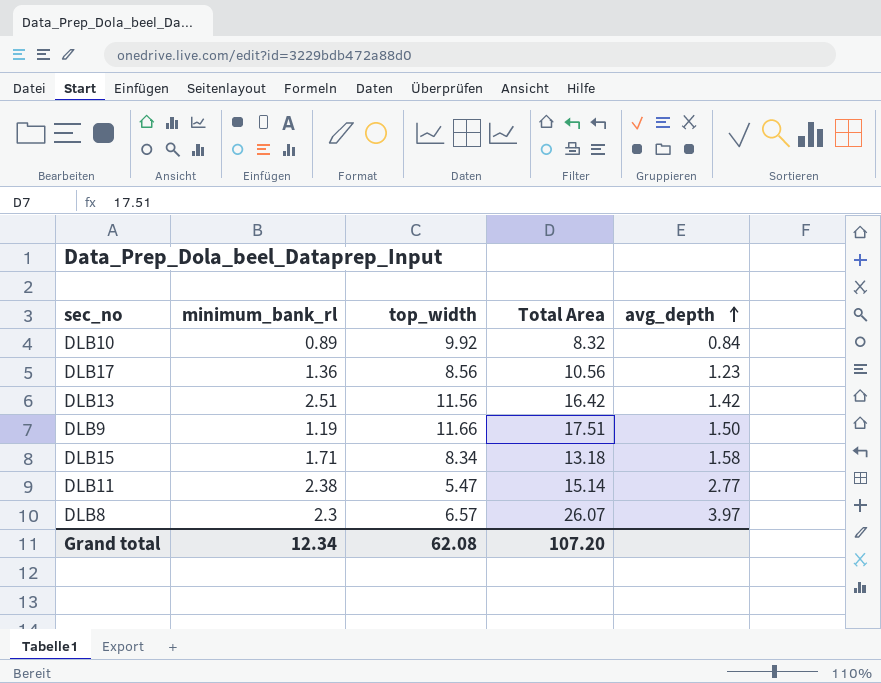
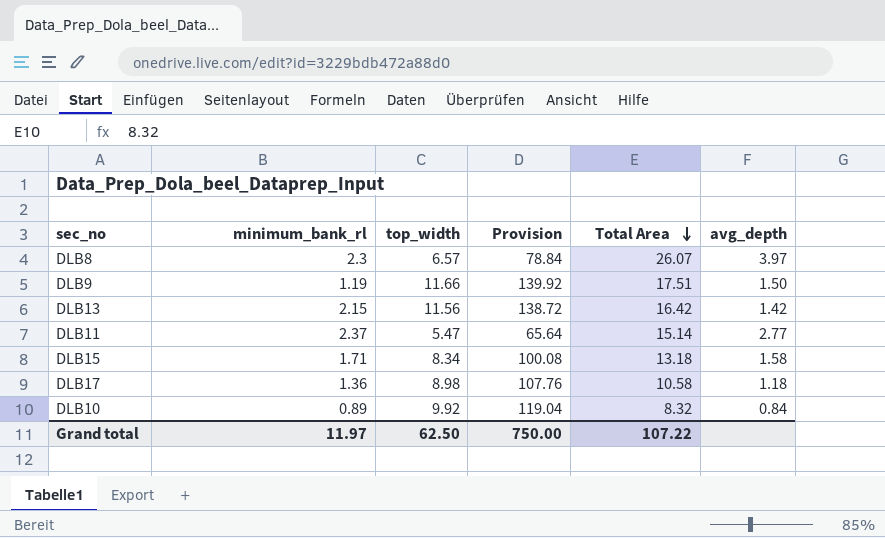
row order: avg_depth ascending -> Total Area descending
column Provision | formula: none -> [top_width] * 12
DLB13 | minimum_bank_rl: 2.51 -> 2.15
DLB11 | minimum_bank_rl: 2.38 -> 2.37
DLB17 | top_width: 8.56 -> 8.98
DLB17 | Total Area: 10.56 -> 10.58
DLB17 | avg_depth: 1.23 -> 1.18
Grand total | minimum_bank_rl: 12.34 -> 11.97
Grand total | top_width: 62.08 -> 62.50
Grand total | Total Area: 107.20 -> 107.22

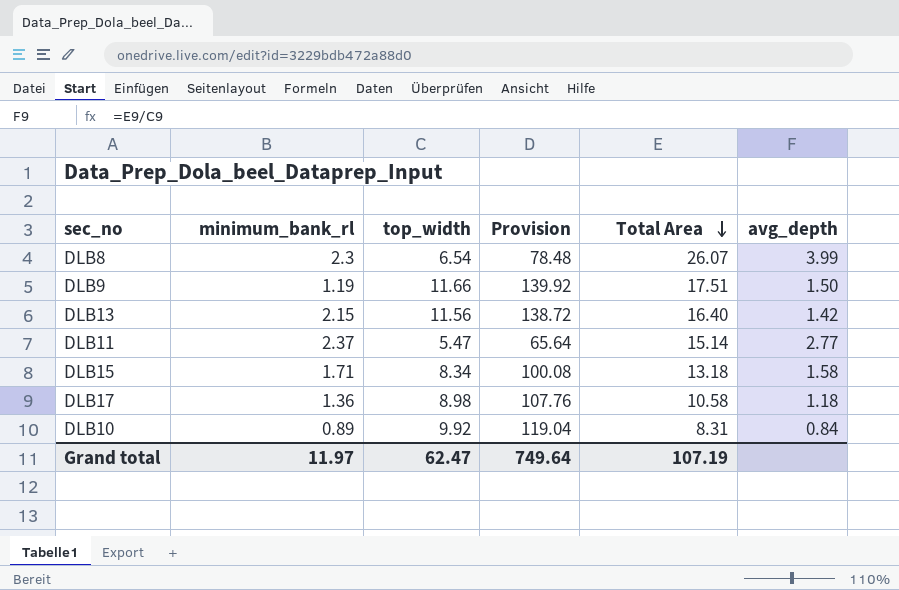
DLB8 | top_width: 6.57 -> 6.54
DLB8 | Provision: 78.84 -> 78.48
DLB8 | avg_depth: 3.97 -> 3.99
DLB13 | Total Area: 16.42 -> 16.40
DLB10 | Total Area: 8.32 -> 8.31
Grand total | top_width: 62.50 -> 62.47
Grand total | Provision: 750.00 -> 749.64
Grand total | Total Area: 107.22 -> 107.19

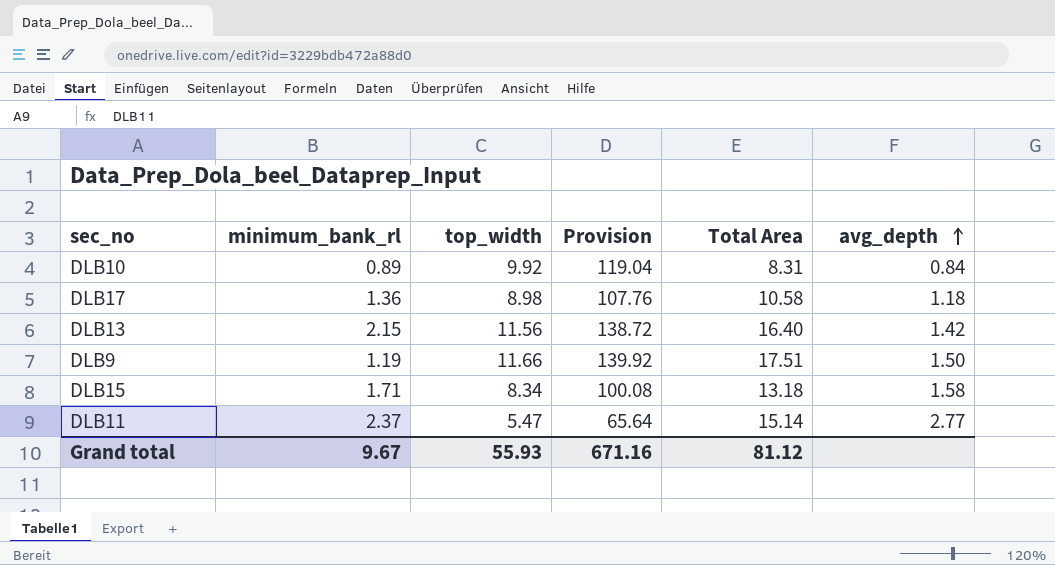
row order: Total Area descending -> avg_depth ascending
row DLB8: 2.3 | 6.54 | 78.48 | 26.07 | 3.99 -> none
Grand total | minimum_bank_rl: 11.97 -> 9.67
Grand total | top_width: 62.47 -> 55.93
Grand total | Provision: 749.64 -> 671.16
Grand total | Total Area: 107.19 -> 81.12

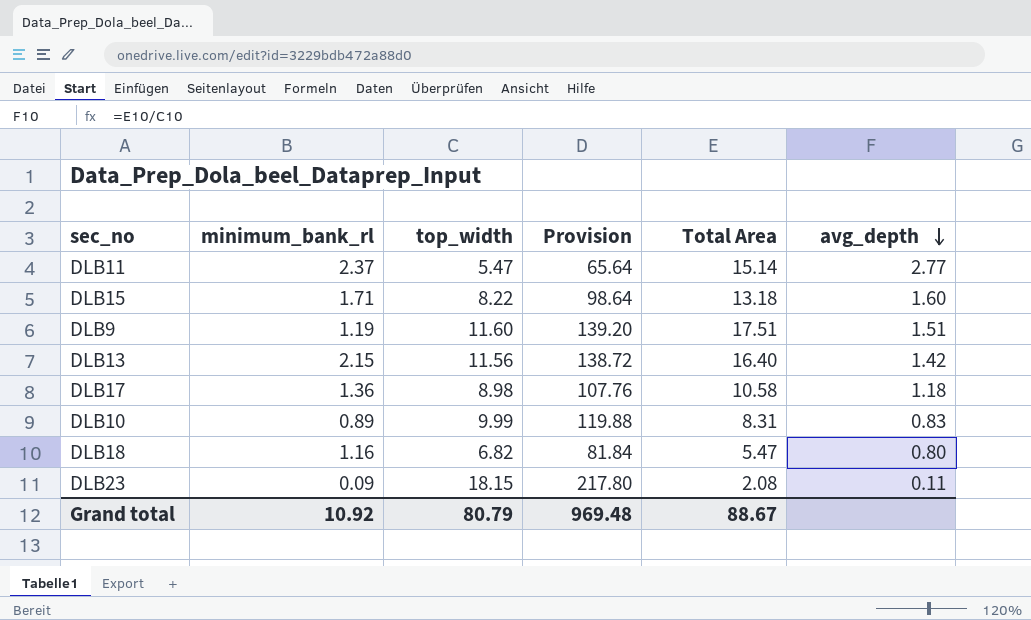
row order: avg_depth ascending -> avg_depth descending
DLB15 | top_width: 8.34 -> 8.22
DLB15 | Provision: 100.08 -> 98.64
DLB15 | avg_depth: 1.58 -> 1.60
DLB9 | top_width: 11.66 -> 11.60
DLB9 | Provision: 139.92 -> 139.20
DLB9 | avg_depth: 1.50 -> 1.51
DLB10 | top_width: 9.92 -> 9.99
DLB10 | Provision: 119.04 -> 119.88
DLB10 | avg_depth: 0.84 -> 0.83
row DLB18: none -> 1.16 | 6.82 | 81.84 | 5.47 | 0.80
row DLB23: none -> 0.09 | 18.15 | 217.80 | 2.08 | 0.11
Grand total | minimum_bank_rl: 9.67 -> 10.92
Grand total | top_width: 55.93 -> 80.79
Grand total | Provision: 671.16 -> 969.48
Grand total | Total Area: 81.12 -> 88.67

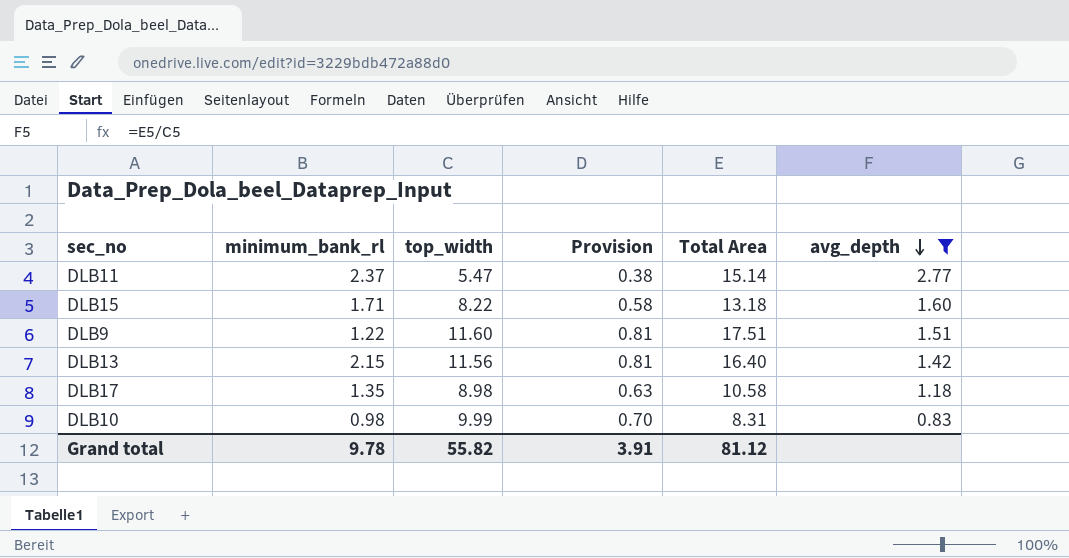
filter: none -> avg_depth >= 0.83
column Provision | formula: [top_width] * 12 -> [top_width] * 0.07
DLB9 | minimum_bank_rl: 1.19 -> 1.22
DLB17 | minimum_bank_rl: 1.36 -> 1.35
DLB10 | minimum_bank_rl: 0.89 -> 0.98
Grand total | minimum_bank_rl: 10.92 -> 9.78
Grand total | top_width: 80.79 -> 55.82
Grand total | Provision: 969.48 -> 3.91
Grand total | Total Area: 88.67 -> 81.12

